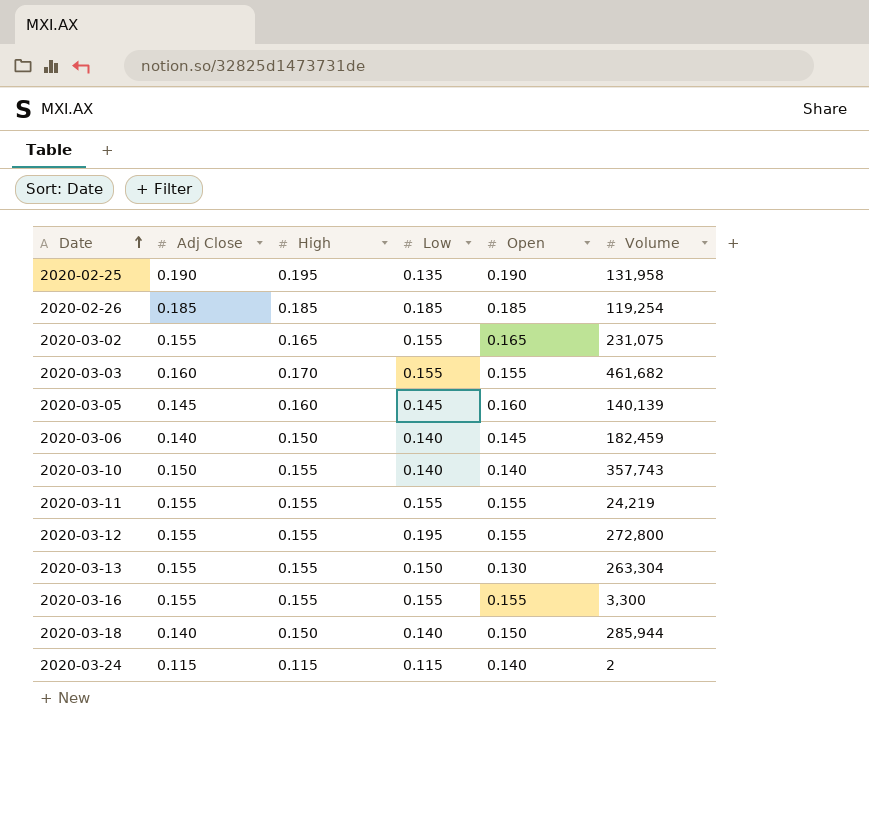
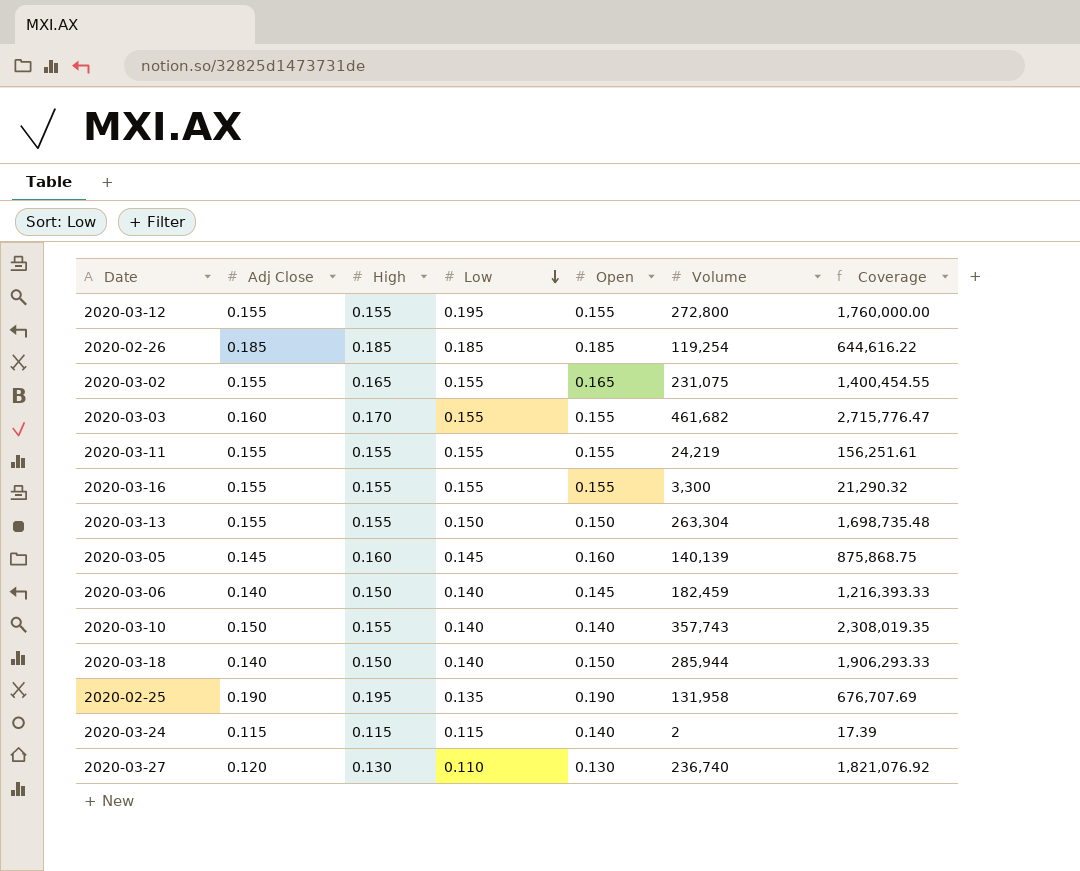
row order: Date ascending -> Low descending
column Coverage | formula: none -> [Volume] / [High]
2020-03-13 | Open: 0.130 -> 0.150
row 2020-03-27: none -> 0.120 | 0.130 | 0.110 | 0.130 | 236,740 | 1,821,076.92

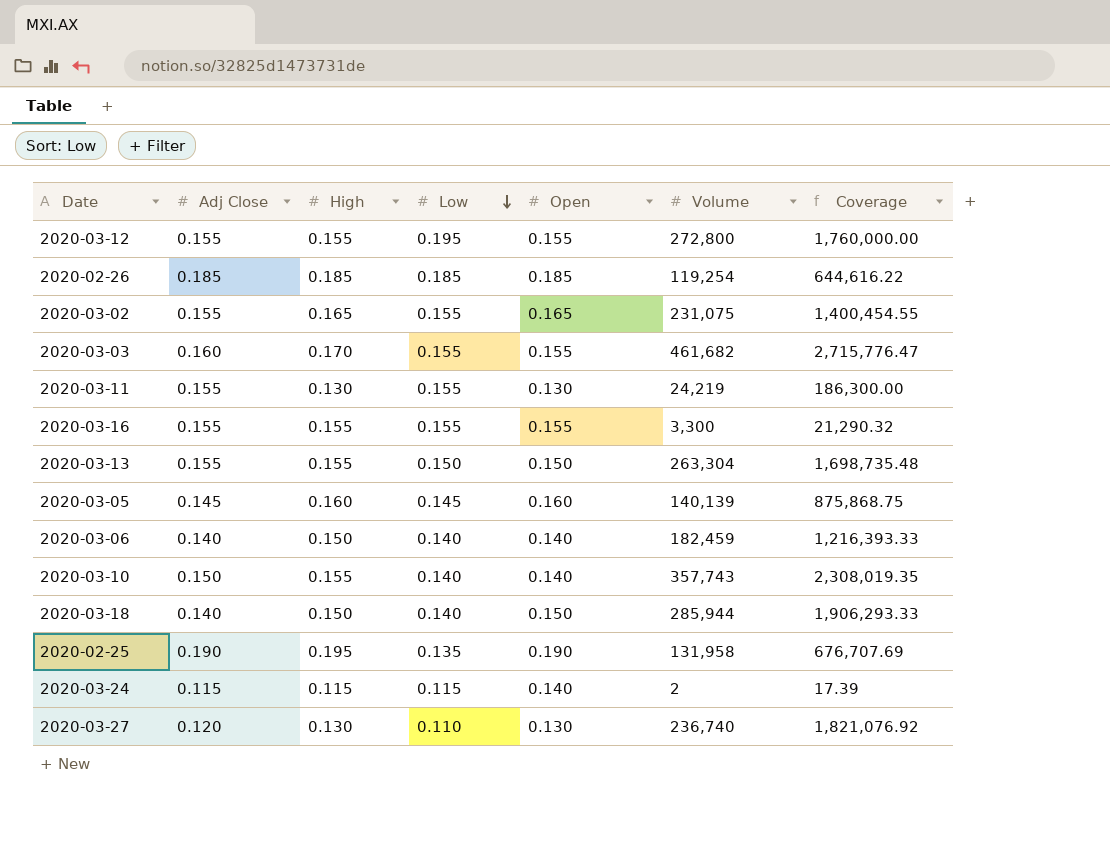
2020-03-11 | High: 0.155 -> 0.130
2020-03-11 | Open: 0.155 -> 0.130
2020-03-11 | Coverage: 156,251.61 -> 186,300.00
2020-03-06 | Open: 0.145 -> 0.140

